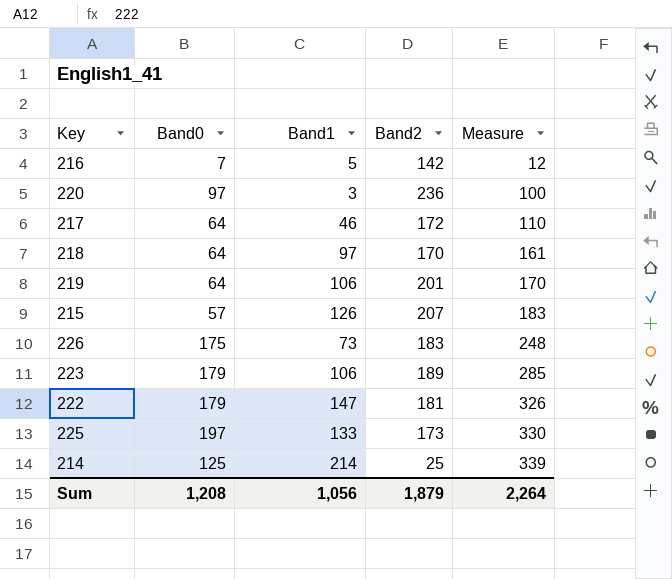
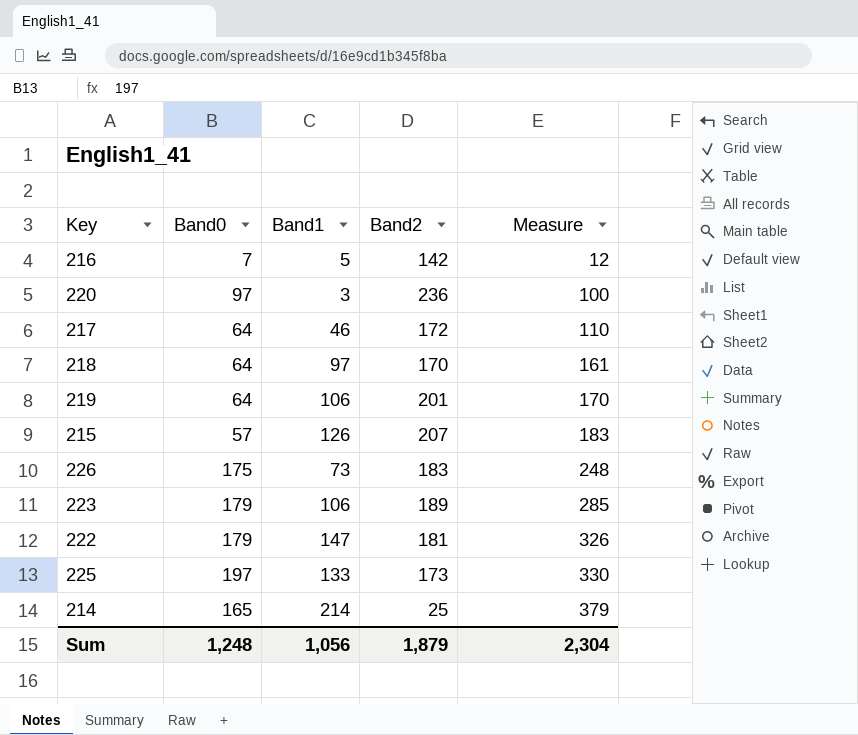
214 | Band0: 125 -> 165
214 | Measure: 339 -> 379
Sum | Band0: 1,208 -> 1,248
Sum | Measure: 2,264 -> 2,304

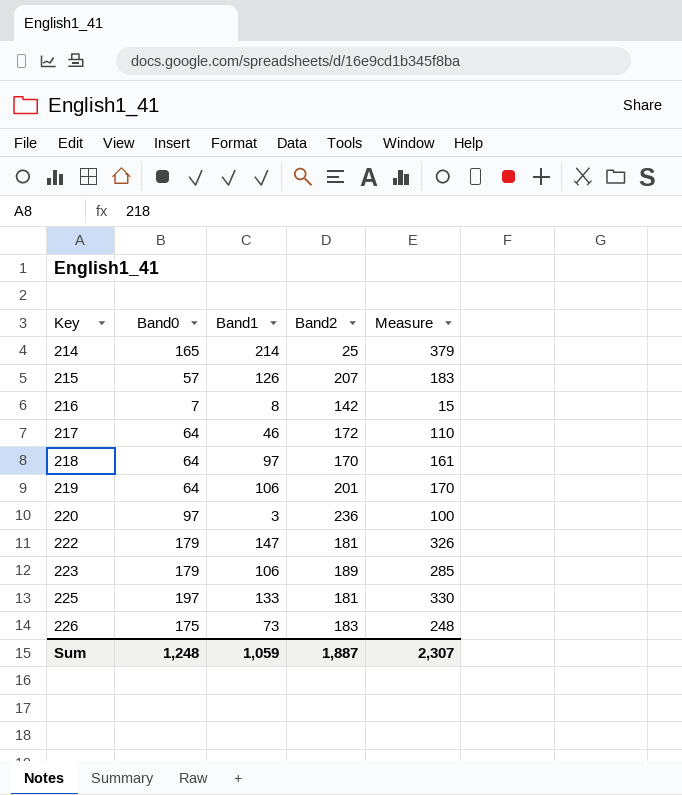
row order: Measure ascending -> Key ascending
216 | Band1: 5 -> 8
216 | Measure: 12 -> 15
225 | Band2: 173 -> 181
Sum | Band1: 1,056 -> 1,059
Sum | Band2: 1,879 -> 1,887
Sum | Measure: 2,304 -> 2,307

